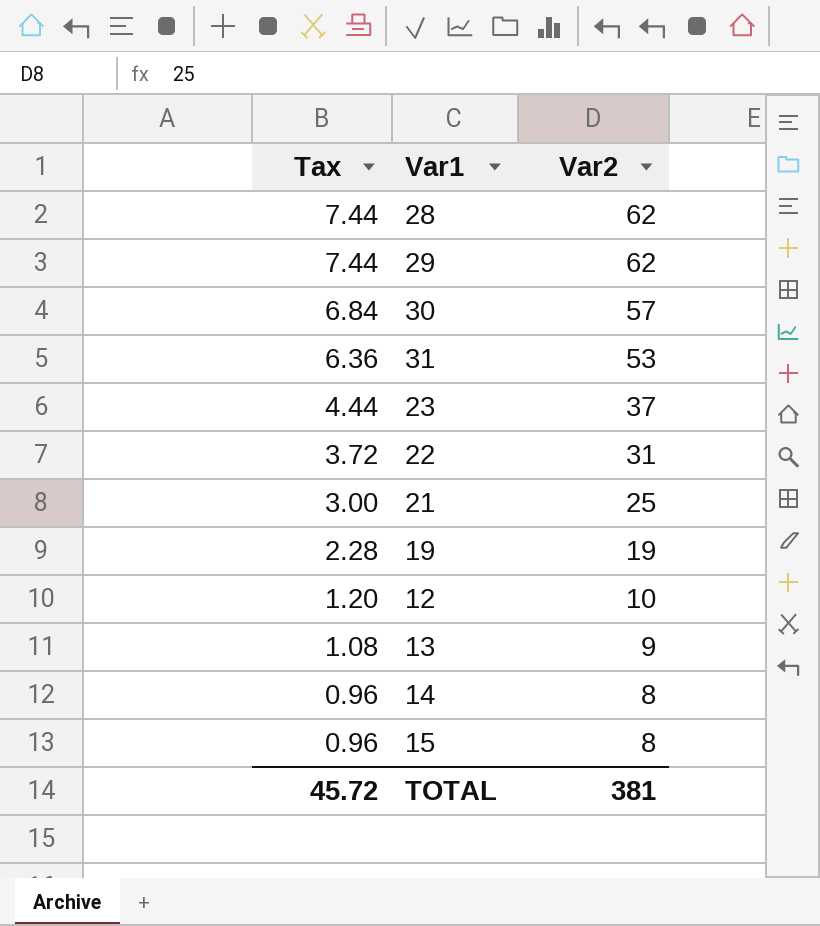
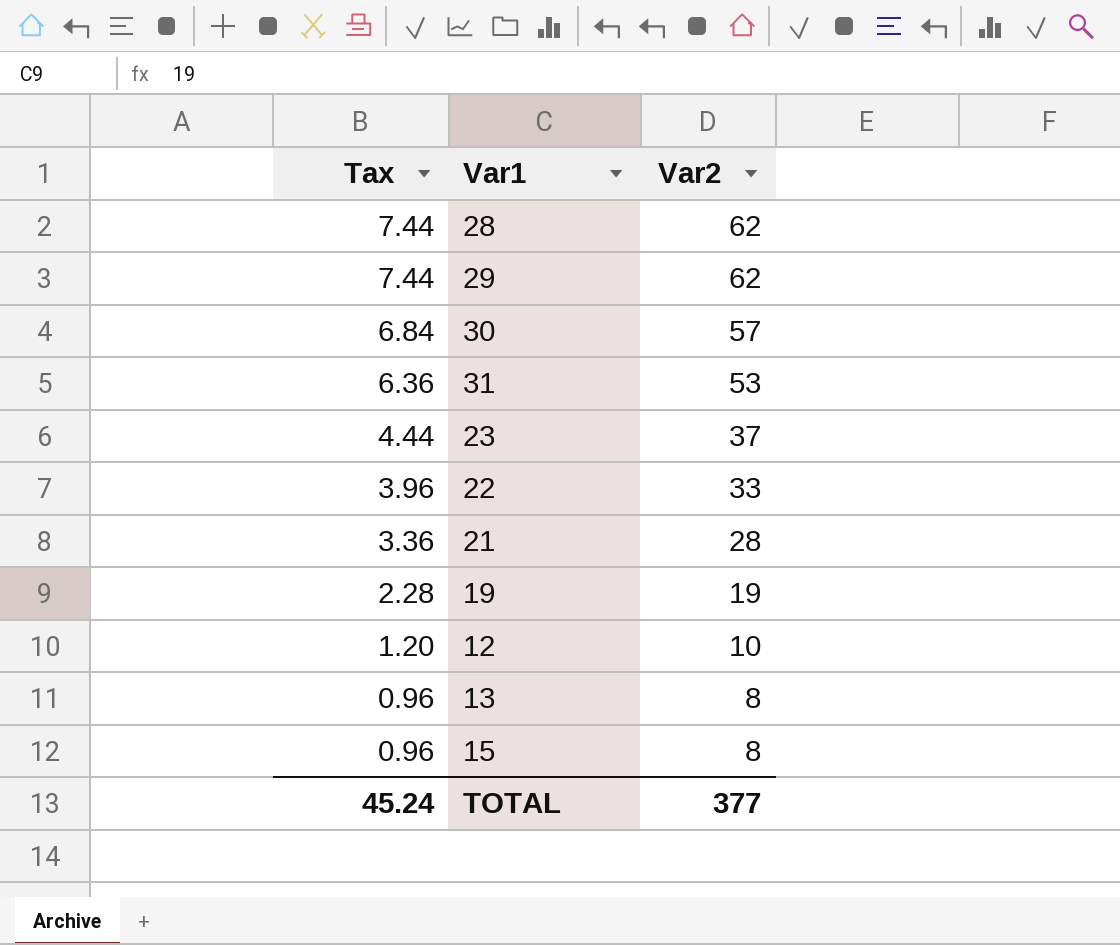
row 14: 0.96 | 8 -> none
22 | Tax: 3.72 -> 3.96
22 | Var2: 31 -> 33
21 | Tax: 3.00 -> 3.36
21 | Var2: 25 -> 28
13 | Tax: 1.08 -> 0.96
13 | Var2: 9 -> 8
TOTAL | Tax: 45.72 -> 45.24
TOTAL | Var2: 381 -> 377

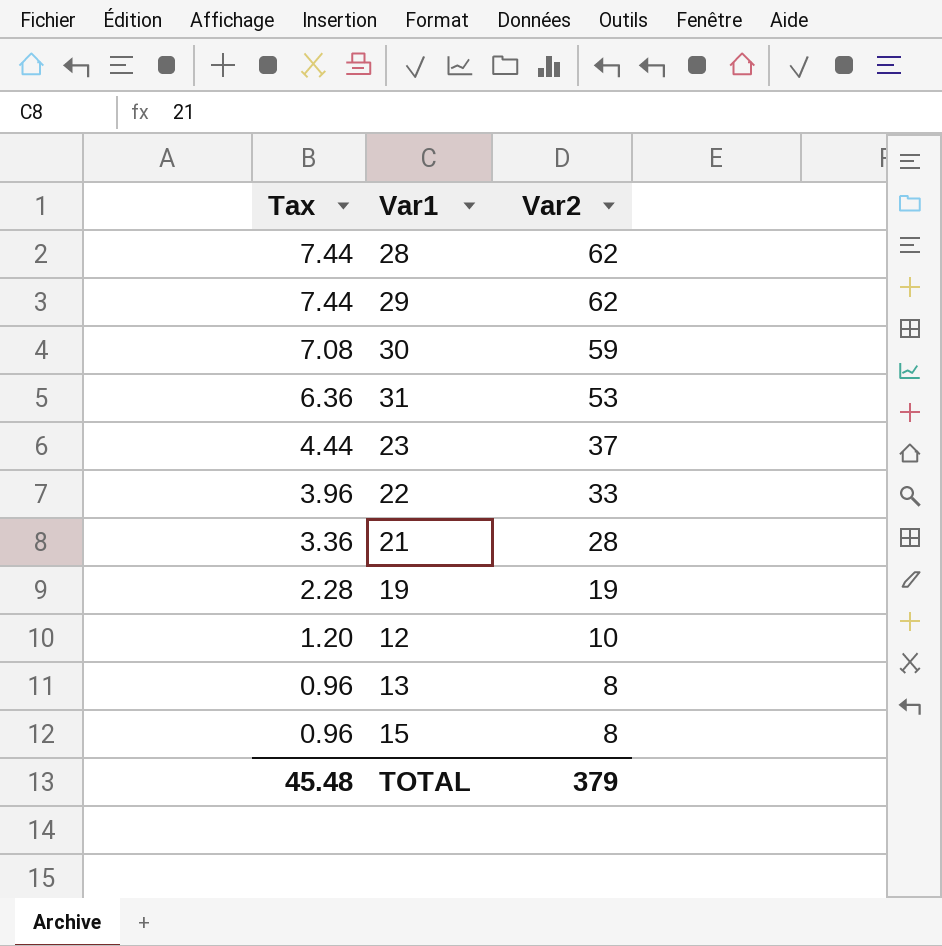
30 | Tax: 6.84 -> 7.08
30 | Var2: 57 -> 59
TOTAL | Tax: 45.24 -> 45.48
TOTAL | Var2: 377 -> 379

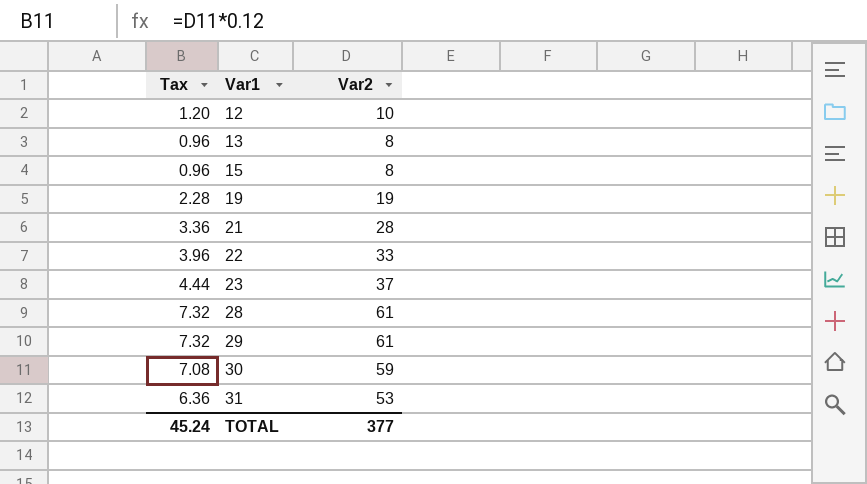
row order: Tax descending -> Var1 ascending
28 | Tax: 7.44 -> 7.32
28 | Var2: 62 -> 61
29 | Tax: 7.44 -> 7.32
29 | Var2: 62 -> 61
TOTAL | Tax: 45.48 -> 45.24
TOTAL | Var2: 379 -> 377

